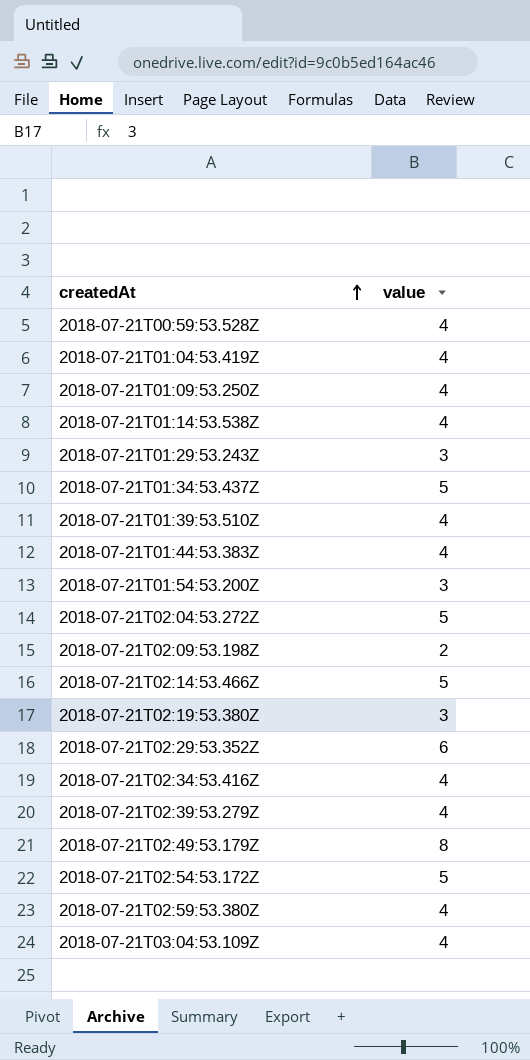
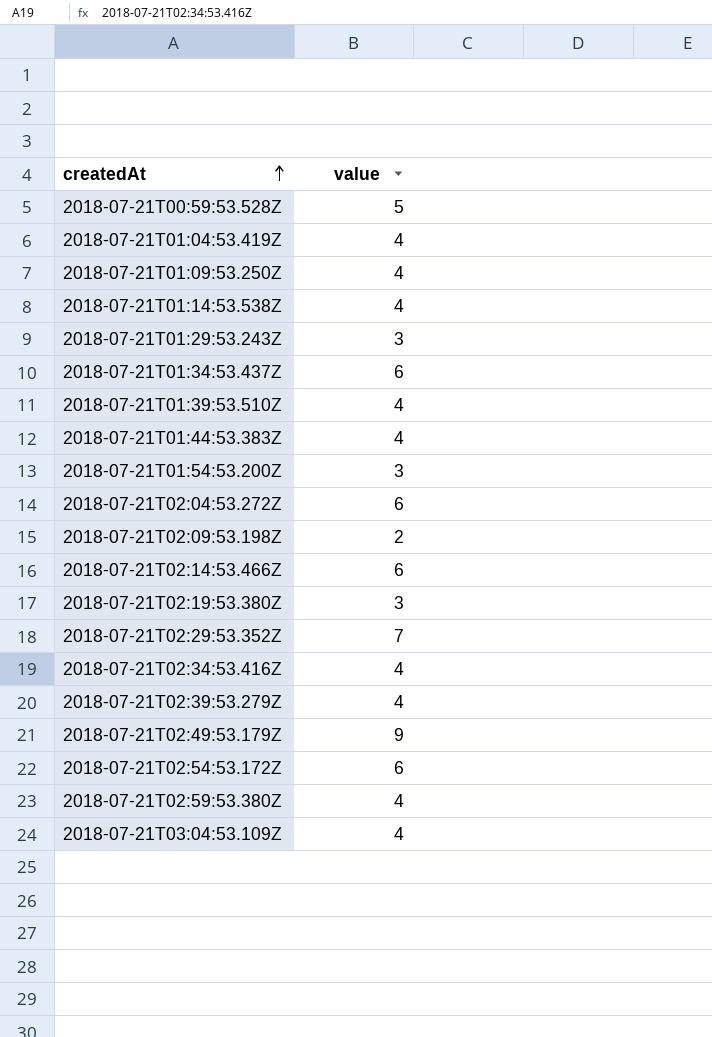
2018-07-21T00:59:53.528Z | value: 4 -> 5
2018-07-21T01:34:53.437Z | value: 5 -> 6
2018-07-21T02:04:53.272Z | value: 5 -> 6
2018-07-21T02:14:53.466Z | value: 5 -> 6
2018-07-21T02:29:53.352Z | value: 6 -> 7
2018-07-21T02:49:53.179Z | value: 8 -> 9
2018-07-21T02:54:53.172Z | value: 5 -> 6

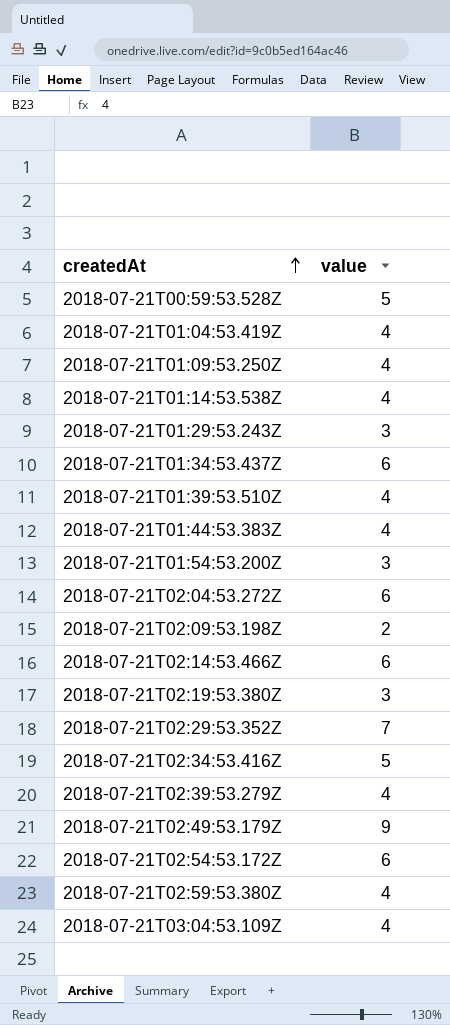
2018-07-21T02:34:53.416Z | value: 4 -> 5

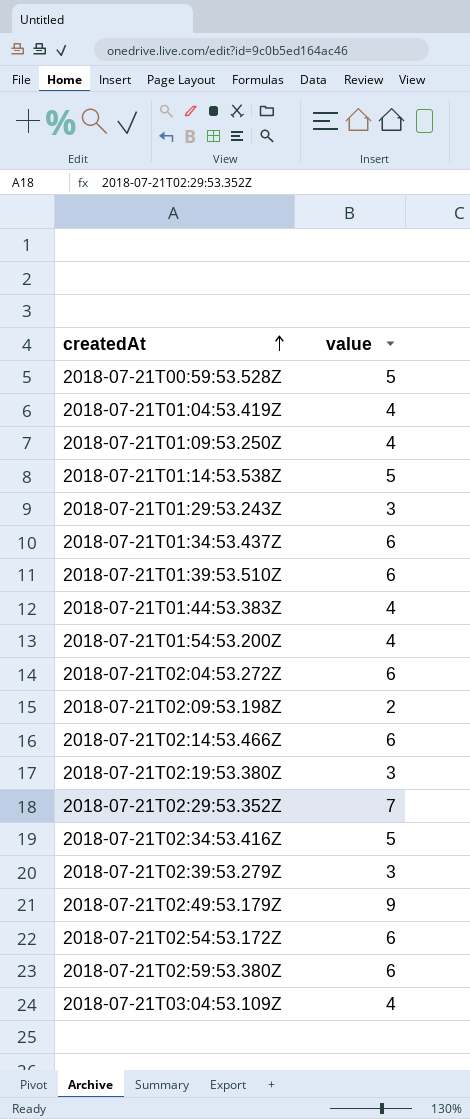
2018-07-21T01:14:53.538Z | value: 4 -> 5
2018-07-21T01:39:53.510Z | value: 4 -> 6
2018-07-21T01:54:53.200Z | value: 3 -> 4
2018-07-21T02:39:53.279Z | value: 4 -> 3
2018-07-21T02:59:53.380Z | value: 4 -> 6

